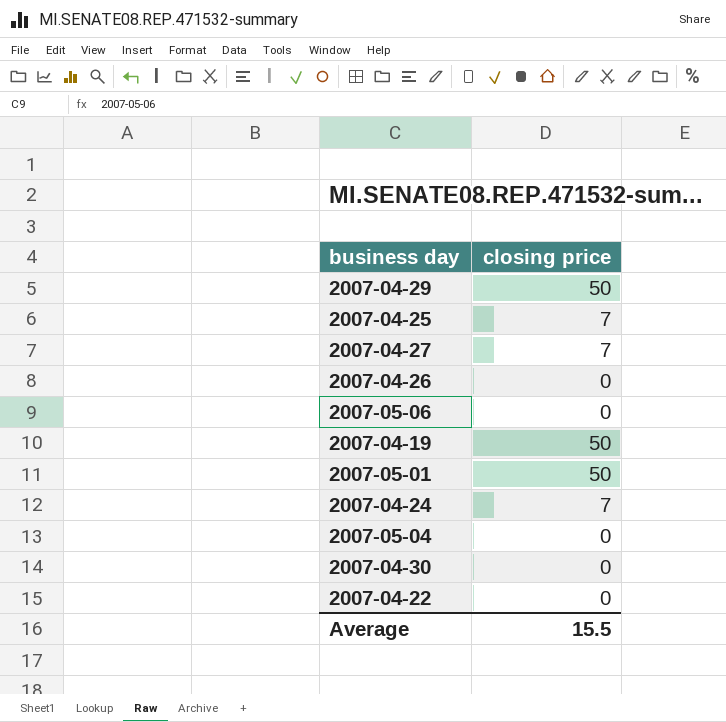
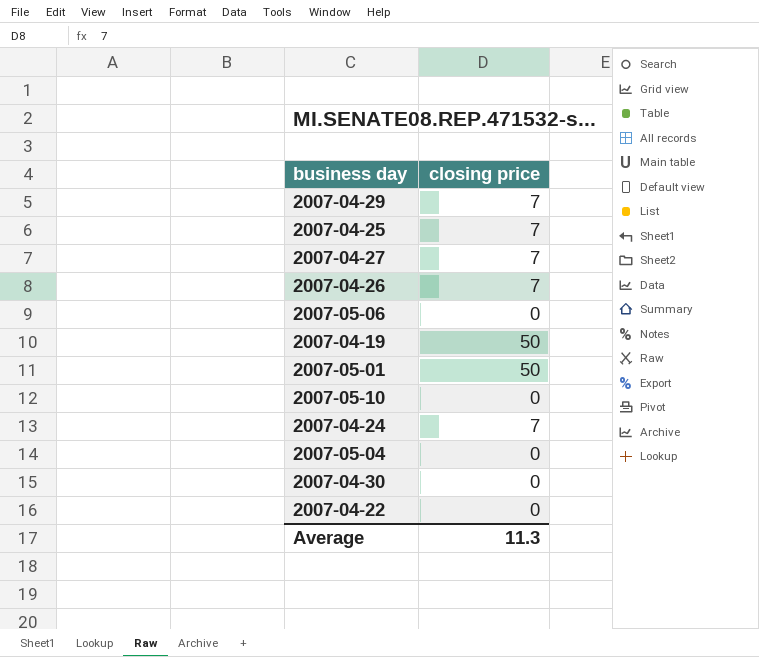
2007-04-29 | closing price: 50 -> 7
2007-04-26 | closing price: 0 -> 7
row 2007-05-10: none -> 0
Average | closing price: 15.5 -> 11.3

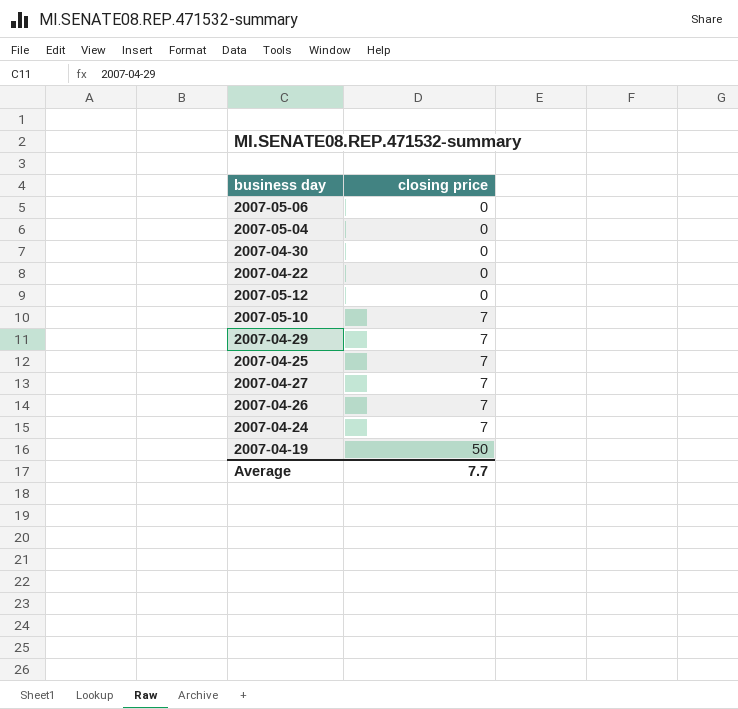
row order: none -> closing price ascending
row 2007-05-01: 50 -> none
row 2007-05-12: none -> 0
2007-05-10 | closing price: 0 -> 7
Average | closing price: 11.3 -> 7.7

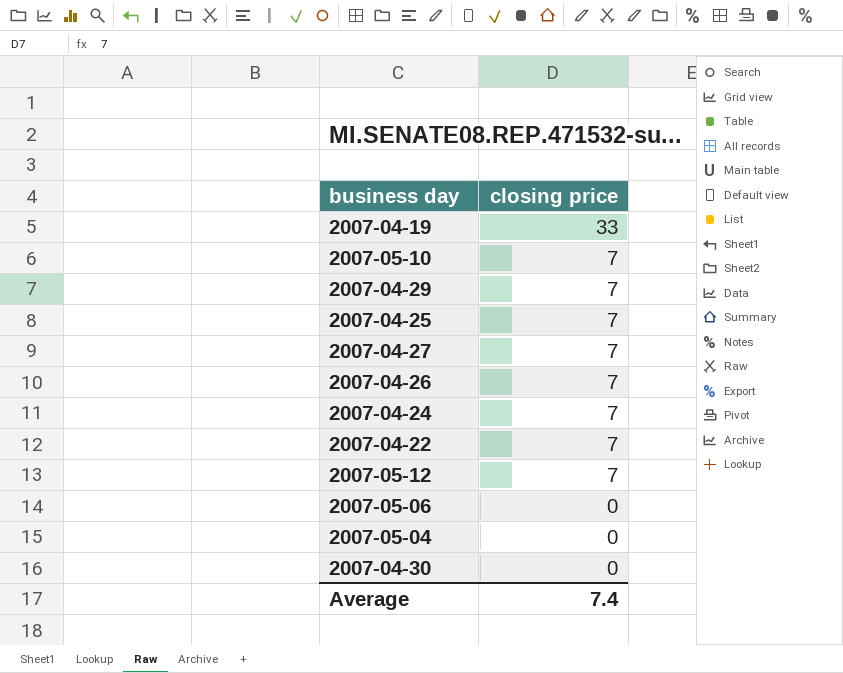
row order: closing price ascending -> closing price descending
2007-04-19 | closing price: 50 -> 33
2007-04-22 | closing price: 0 -> 7
2007-05-12 | closing price: 0 -> 7
Average | closing price: 7.7 -> 7.4

